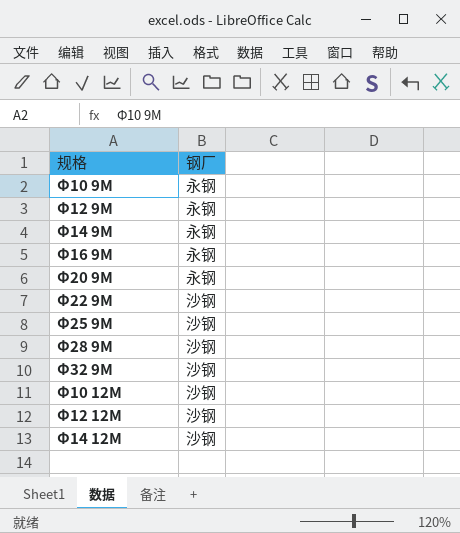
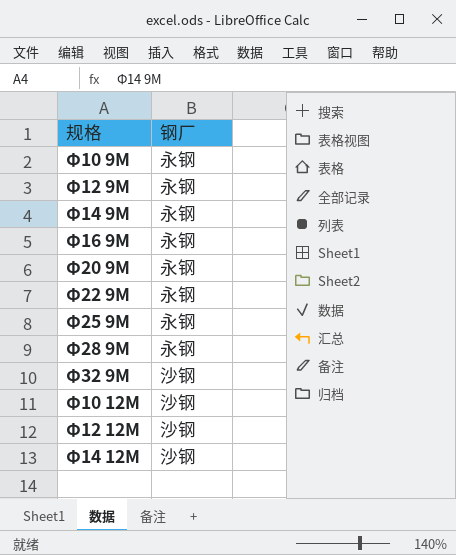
Φ22 9M | 钢厂: 沙钢 -> 永钢
Φ25 9M | 钢厂: 沙钢 -> 永钢
Φ28 9M | 钢厂: 沙钢 -> 永钢

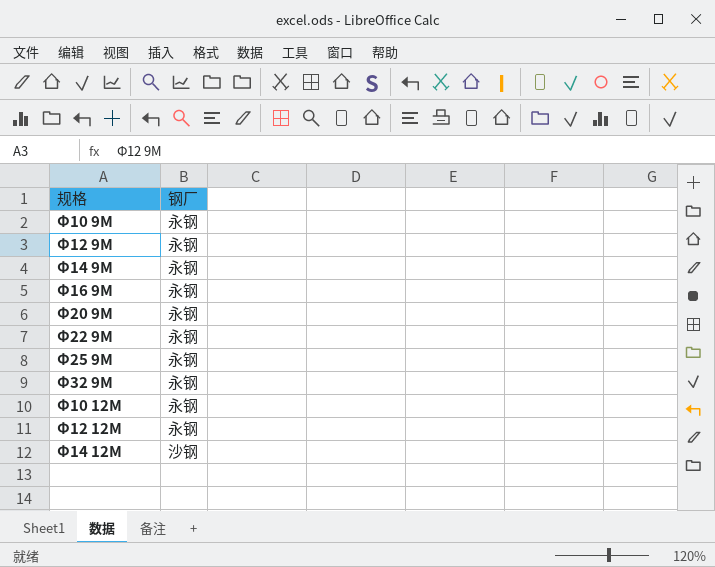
row Φ28 9M: 永钢 -> none
Φ32 9M | 钢厂: 沙钢 -> 永钢
Φ10 12M | 钢厂: 沙钢 -> 永钢
Φ12 12M | 钢厂: 沙钢 -> 永钢

